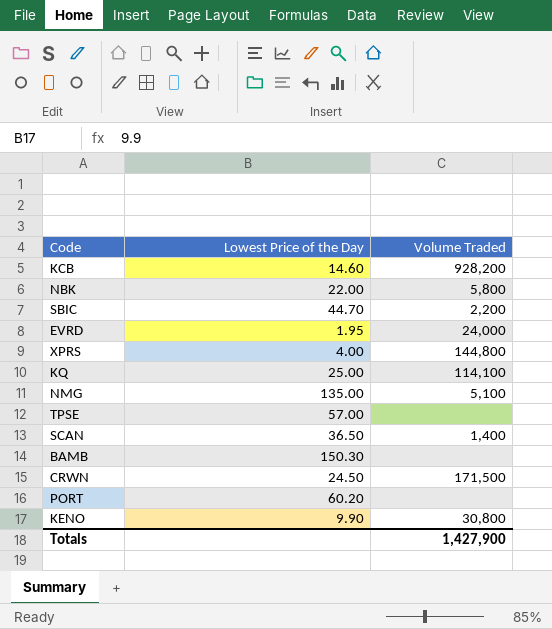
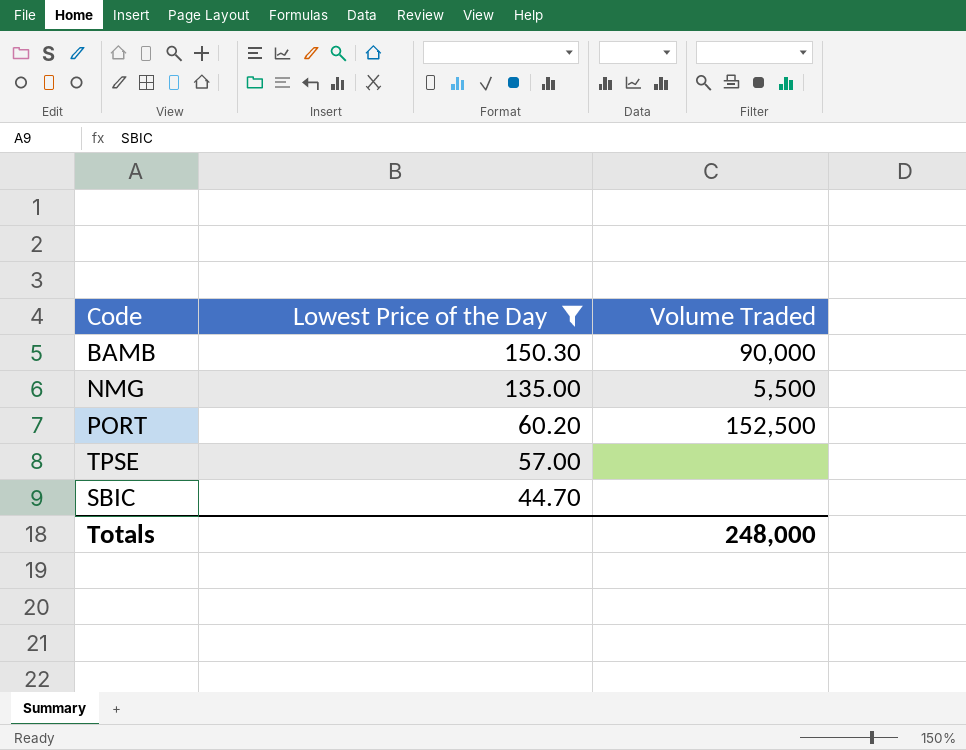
filter: none -> Lowest Price of the Day >= 44.70
row order: none -> Lowest Price of the Day descending
BAMB | Volume Traded: none -> 90,000
NMG | Volume Traded: 5,100 -> 5,500
PORT | Volume Traded: none -> 152,500
SBIC | Volume Traded: 2,200 -> none
Totals | Volume Traded: 1,427,900 -> 248,000

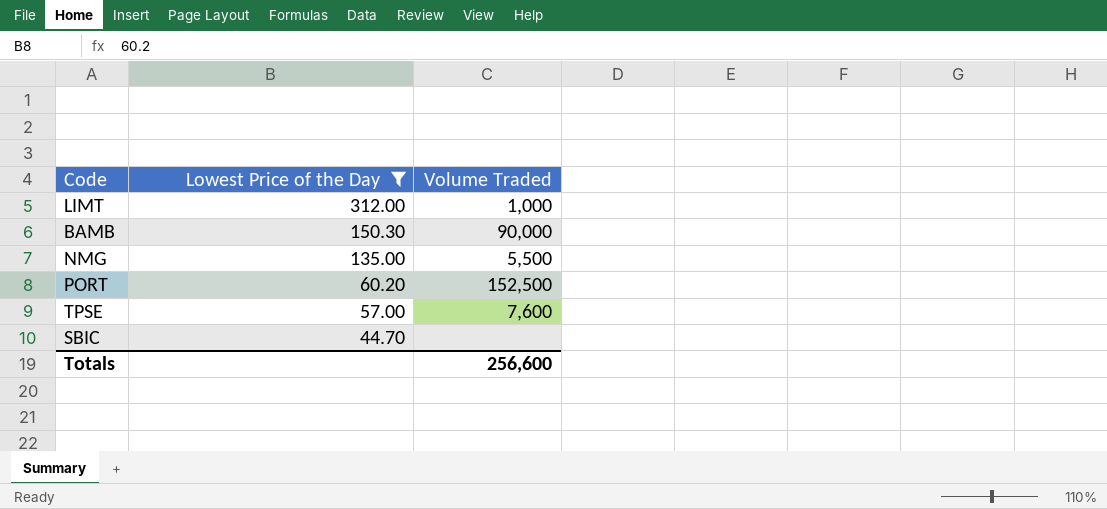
row LIMT: none -> 312.00 | 1,000
TPSE | Volume Traded: none -> 7,600
Totals | Volume Traded: 248,000 -> 256,600

